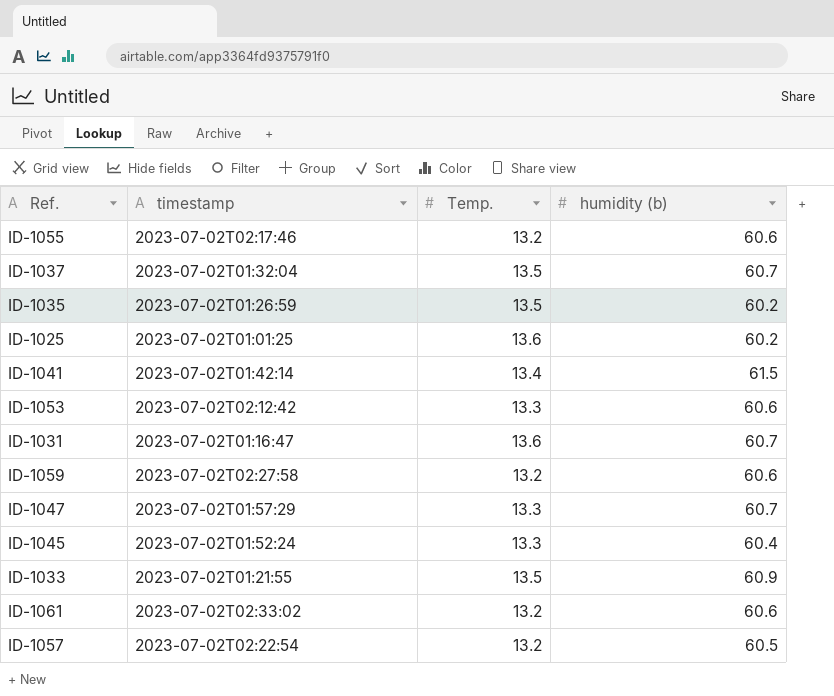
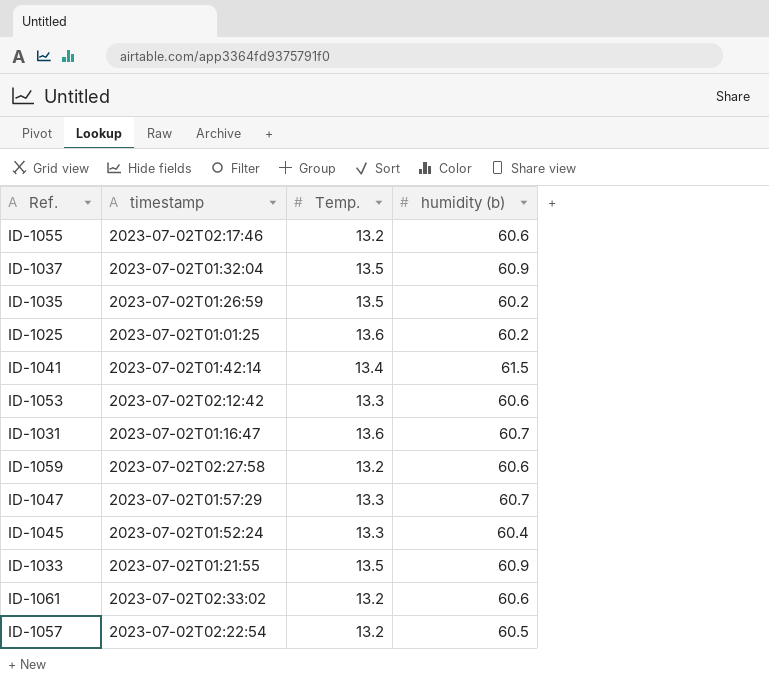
ID-1037 | humidity (b): 60.7 -> 60.9

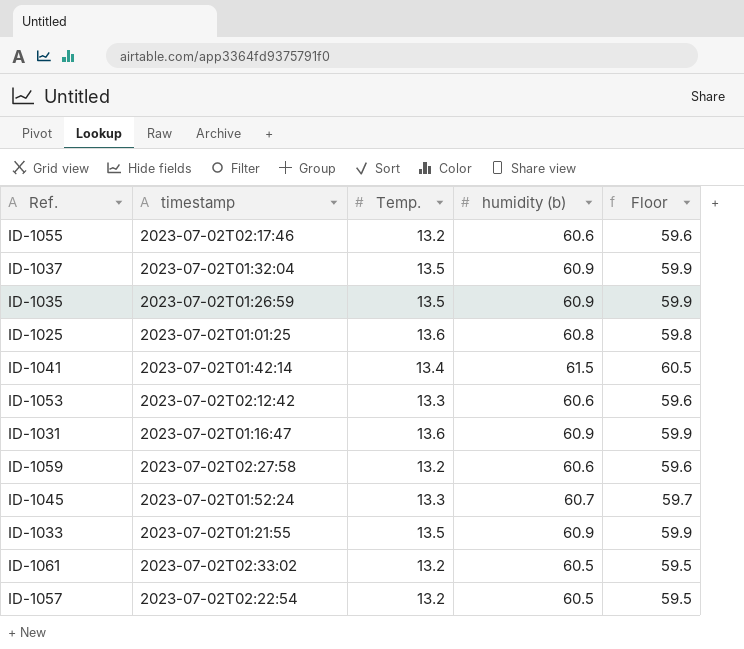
column Floor | formula: none -> [humidity (b)] - 1
row ID-1047: 2023-07-02T01:57:29 | 13.3 | 60.7 -> none
ID-1035 | humidity (b): 60.2 -> 60.9
ID-1025 | humidity (b): 60.2 -> 60.8
ID-1031 | humidity (b): 60.7 -> 60.9
ID-1045 | humidity (b): 60.4 -> 60.7
ID-1061 | humidity (b): 60.6 -> 60.5

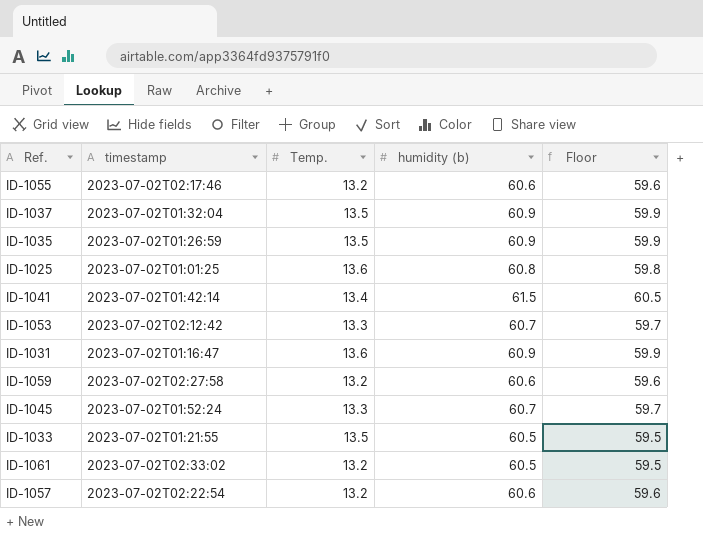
ID-1053 | humidity (b): 60.6 -> 60.7
ID-1053 | Floor: 59.6 -> 59.7
ID-1033 | humidity (b): 60.9 -> 60.5
ID-1033 | Floor: 59.9 -> 59.5
ID-1057 | humidity (b): 60.5 -> 60.6
ID-1057 | Floor: 59.5 -> 59.6

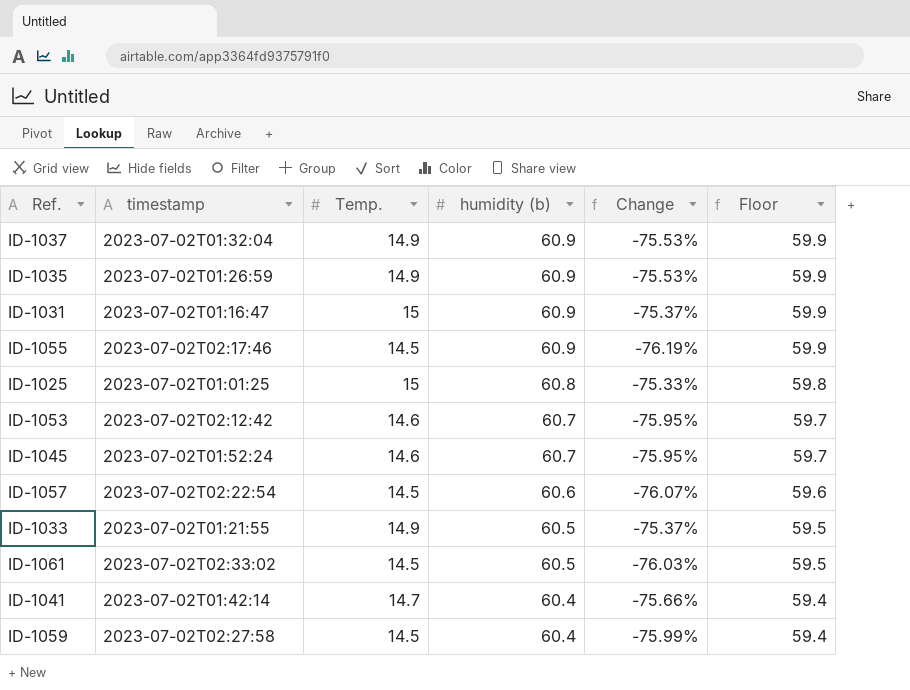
row order: none -> humidity (b) descending
column Change | formula: none -> ([Temp.] - [humidity (b)]) / [humidity (b)]
ID-1037 | Temp.: 13.5 -> 14.9
ID-1035 | Temp.: 13.5 -> 14.9
ID-1031 | Temp.: 13.6 -> 15
ID-1055 | Temp.: 13.2 -> 14.5
ID-1055 | humidity (b): 60.6 -> 60.9
ID-1055 | Floor: 59.6 -> 59.9
ID-1025 | Temp.: 13.6 -> 15
ID-1053 | Temp.: 13.3 -> 14.6
ID-1045 | Temp.: 13.3 -> 14.6
ID-1057 | Temp.: 13.2 -> 14.5
ID-1033 | Temp.: 13.5 -> 14.9
ID-1061 | Temp.: 13.2 -> 14.5
ID-1041 | Temp.: 13.4 -> 14.7
ID-1041 | humidity (b): 61.5 -> 60.4
ID-1041 | Floor: 60.5 -> 59.4
ID-1059 | Temp.: 13.2 -> 14.5
ID-1059 | humidity (b): 60.6 -> 60.4
ID-1059 | Floor: 59.6 -> 59.4

